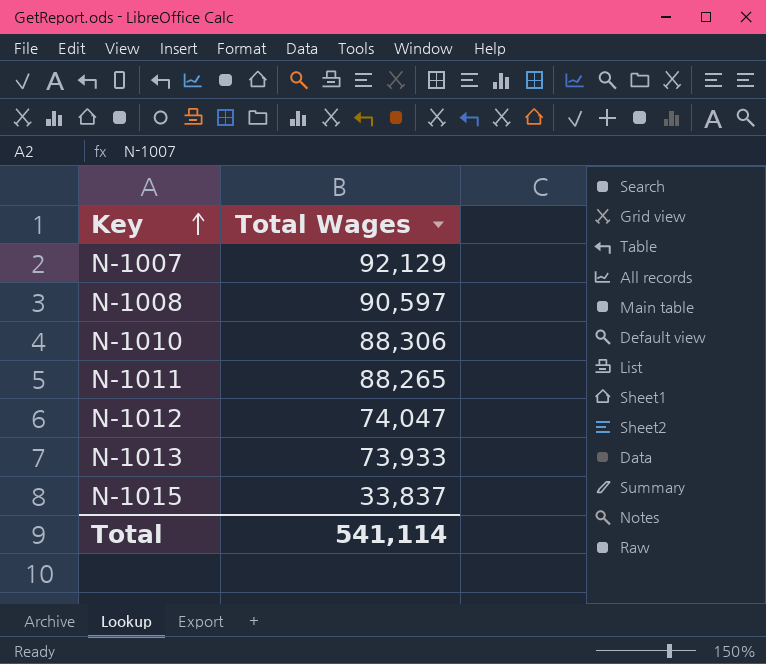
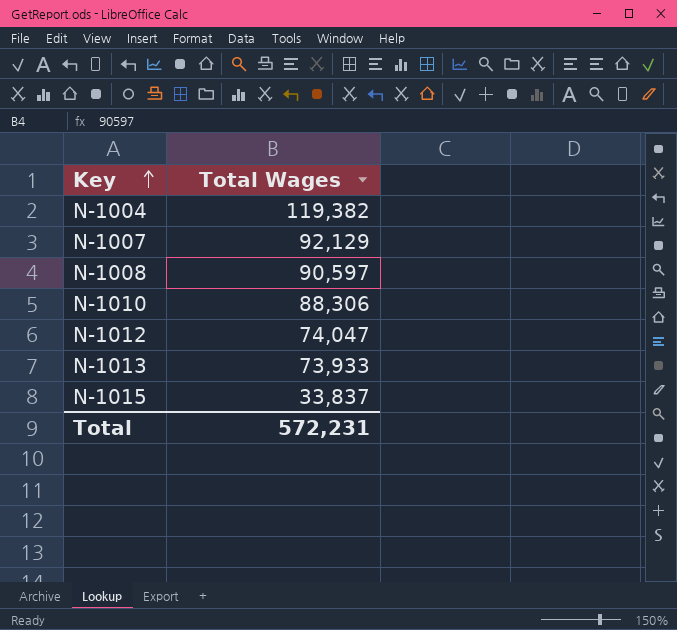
row N-1011: 88,265 -> none
row N-1004: none -> 119,382
Total | Total Wages: 541,114 -> 572,231

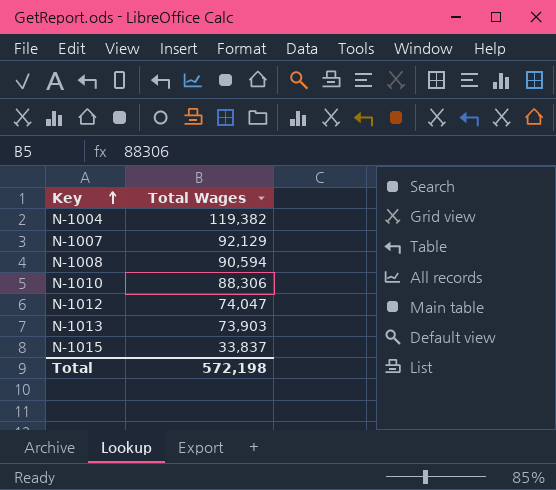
N-1008 | Total Wages: 90,597 -> 90,594
N-1013 | Total Wages: 73,933 -> 73,903
Total | Total Wages: 572,231 -> 572,198

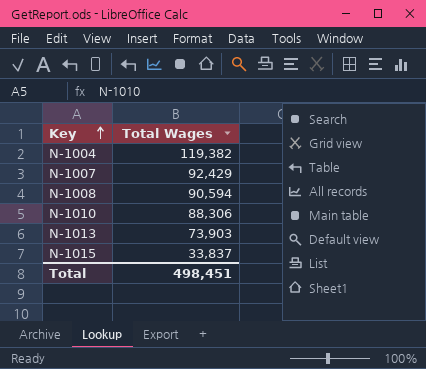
row N-1012: 74,047 -> none
N-1007 | Total Wages: 92,129 -> 92,429
Total | Total Wages: 572,198 -> 498,451

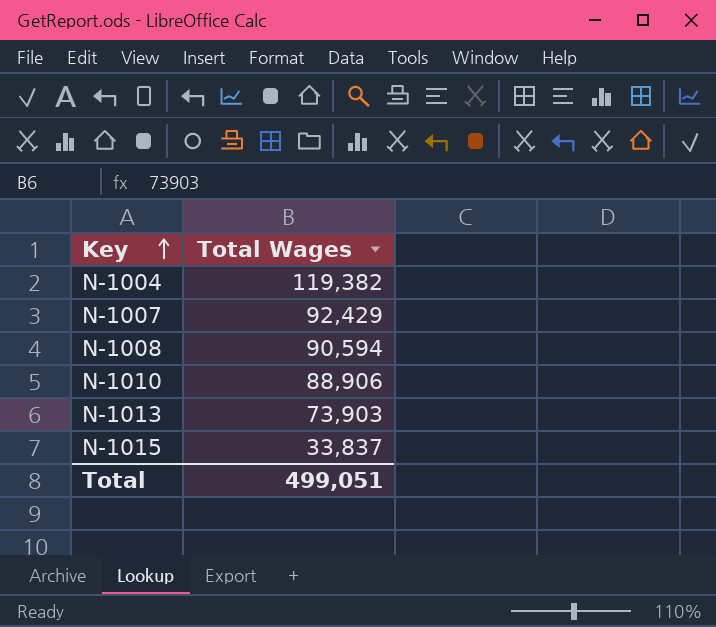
N-1010 | Total Wages: 88,306 -> 88,906
Total | Total Wages: 498,451 -> 499,051

